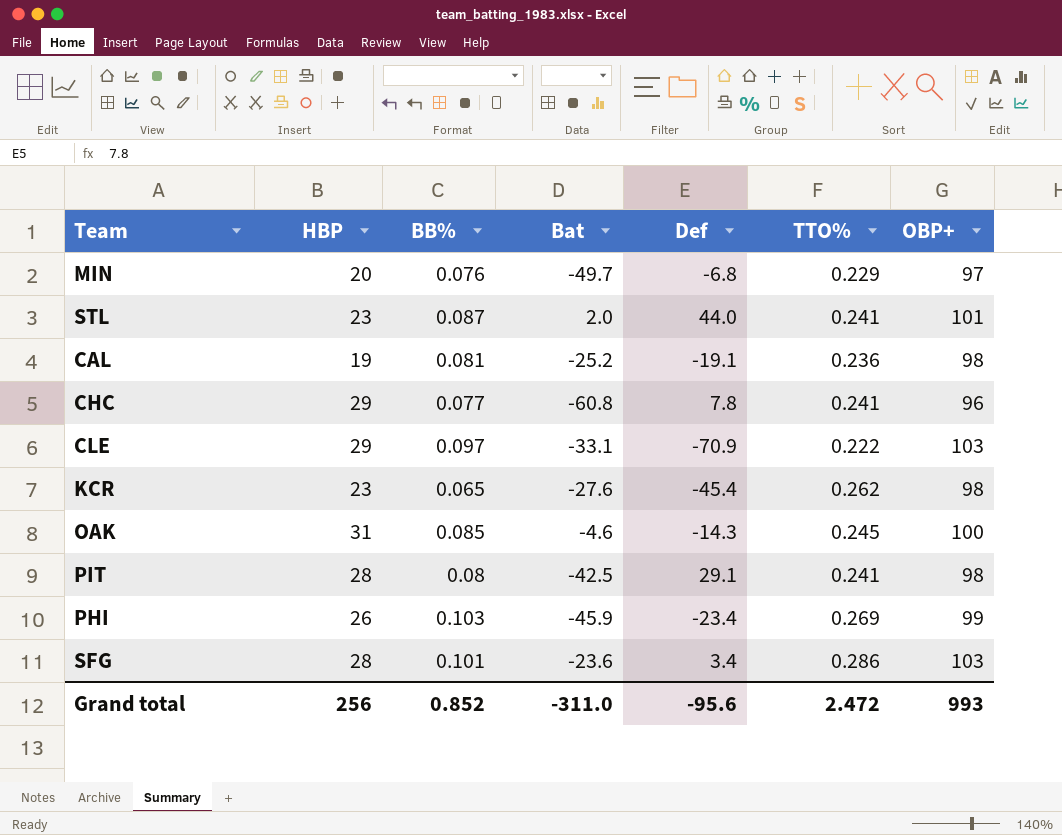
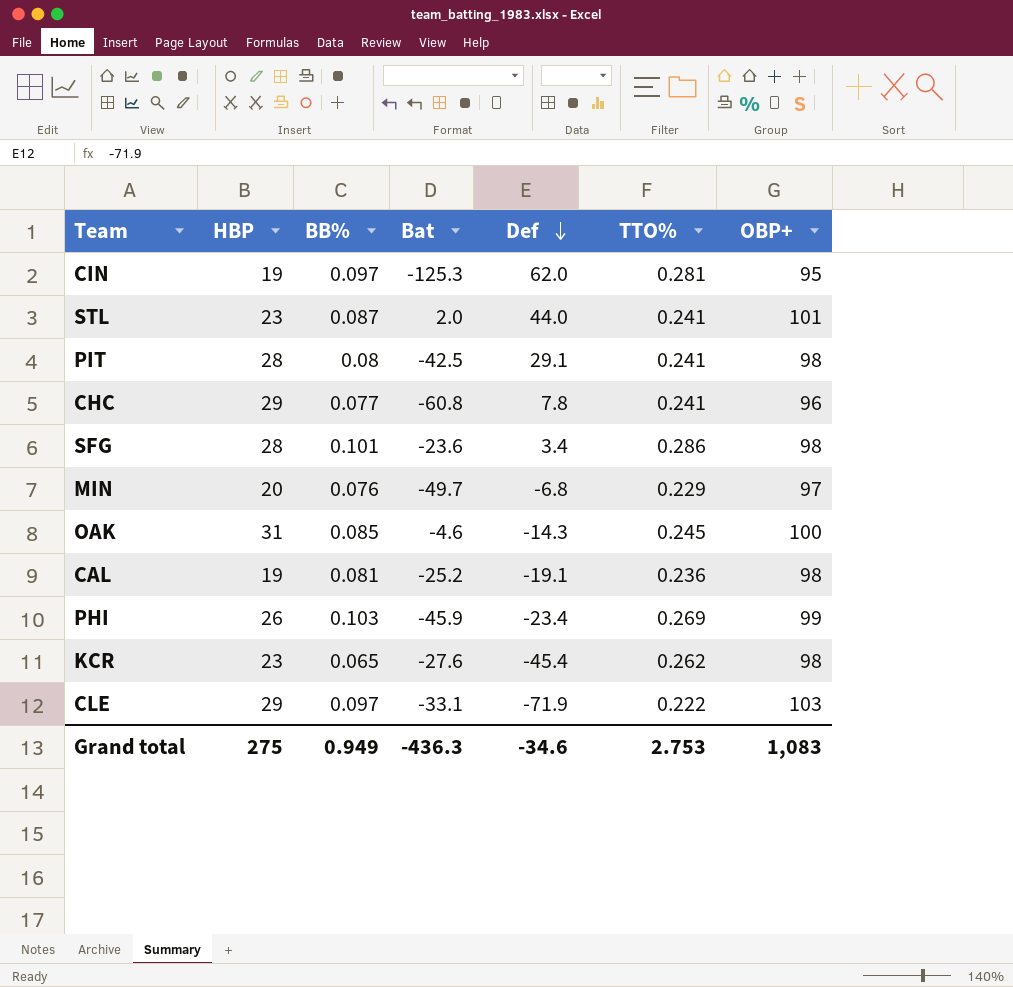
row order: none -> Def descending
row CIN: none -> 19 | 0.097 | -125.3 | 62.0 | 0.281 | 95
SFG | OBP+: 103 -> 98
CLE | Def: -70.9 -> -71.9
Grand total | HBP: 256 -> 275
Grand total | BB%: 0.852 -> 0.949
Grand total | Bat: -311.0 -> -436.3
Grand total | Def: -95.6 -> -34.6
Grand total | TTO%: 2.472 -> 2.753
Grand total | OBP+: 993 -> 1,083

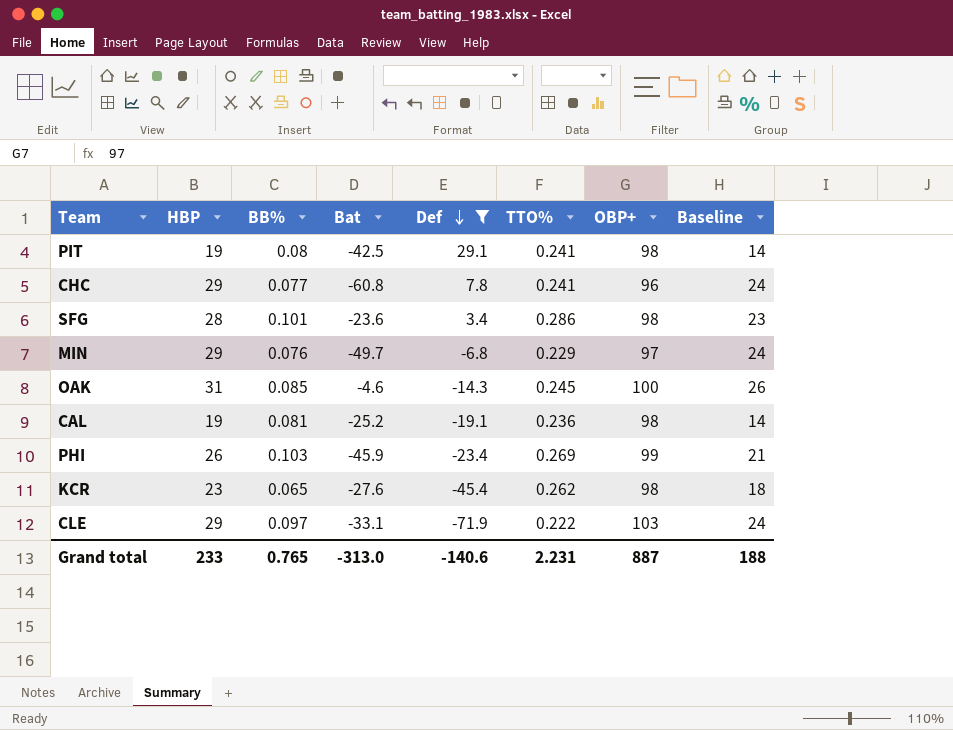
filter: none -> Def <= 29.1
column Baseline | formula: none -> [HBP] - 5
PIT | HBP: 28 -> 19
MIN | HBP: 20 -> 29
Grand total | HBP: 275 -> 233
Grand total | BB%: 0.949 -> 0.765
Grand total | Bat: -436.3 -> -313.0
Grand total | Def: -34.6 -> -140.6
Grand total | TTO%: 2.753 -> 2.231
Grand total | OBP+: 1,083 -> 887

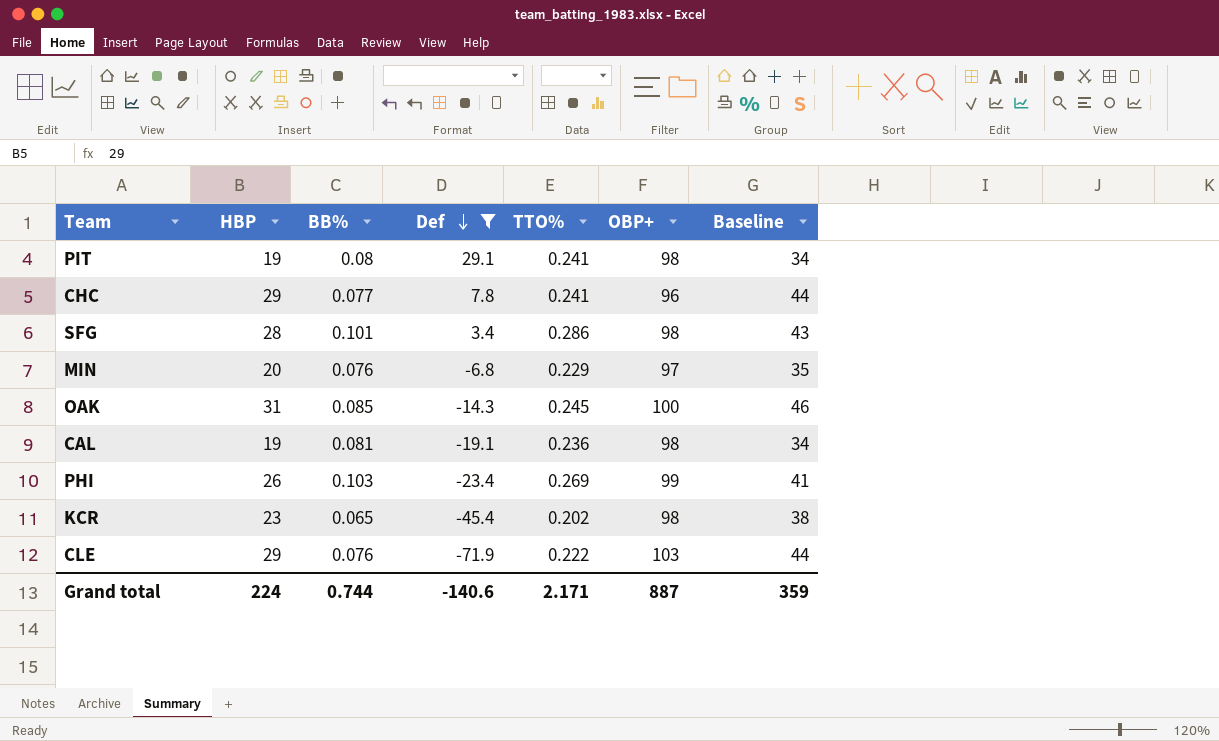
column Bat | position: 4 -> none
column Baseline | formula: [HBP] - 5 -> [HBP] + 15
MIN | HBP: 29 -> 20
KCR | TTO%: 0.262 -> 0.202
CLE | BB%: 0.097 -> 0.076
Grand total | HBP: 233 -> 224
Grand total | BB%: 0.765 -> 0.744
Grand total | TTO%: 2.231 -> 2.171
Grand total | Baseline: 188 -> 359

